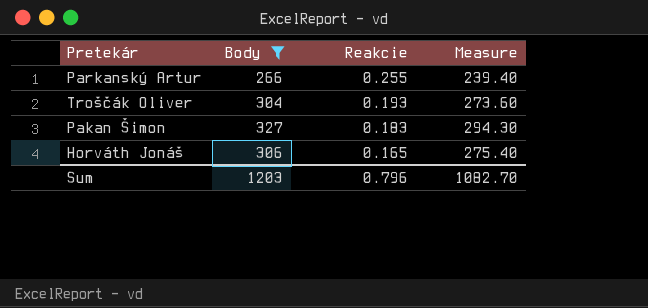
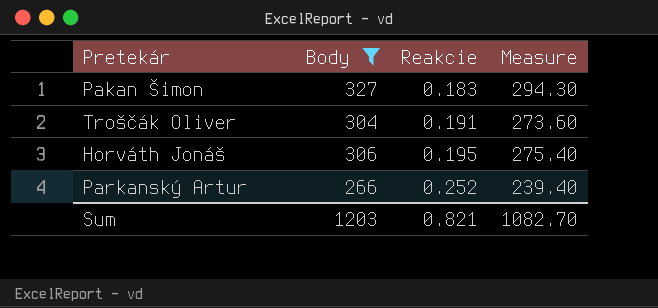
row order: Reakcie descending -> Reakcie ascending
Troščák Oliver | Reakcie: 0.193 -> 0.191
Horváth Jonáš | Reakcie: 0.165 -> 0.195
Parkanský Artur | Reakcie: 0.255 -> 0.252
Sum | Reakcie: 0.796 -> 0.821

